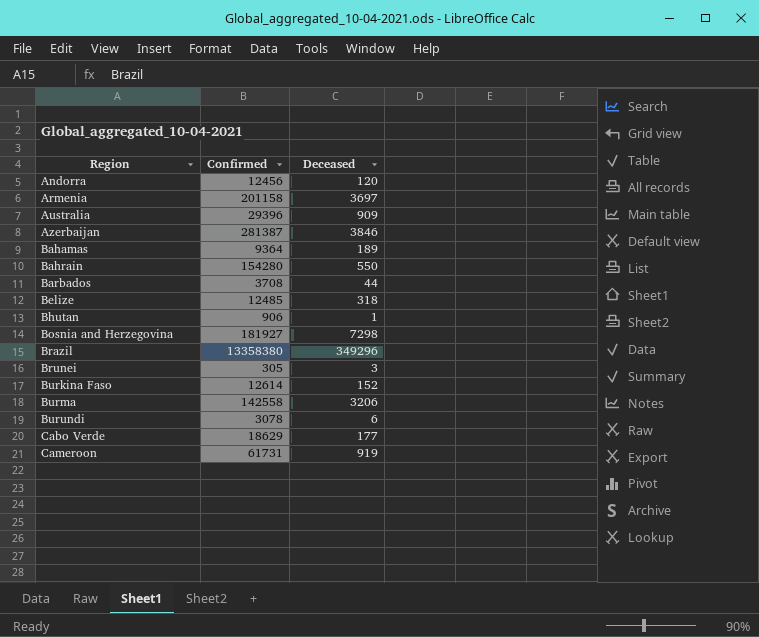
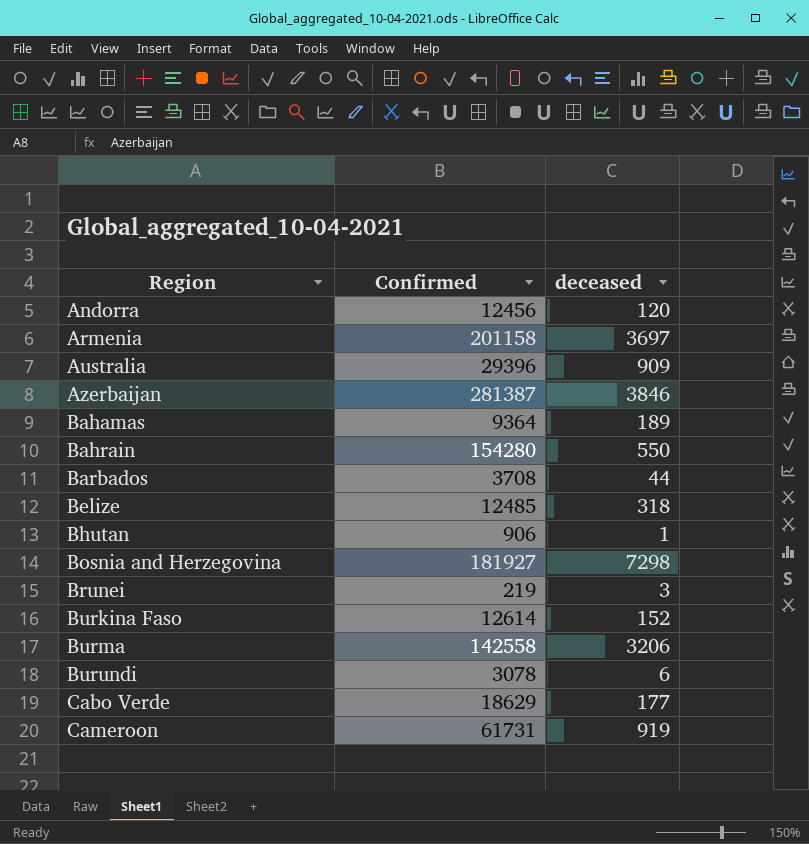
column name: Deceased -> deceased
row Brazil: 13358380 | 349296 -> none
Brunei | Confirmed: 305 -> 219

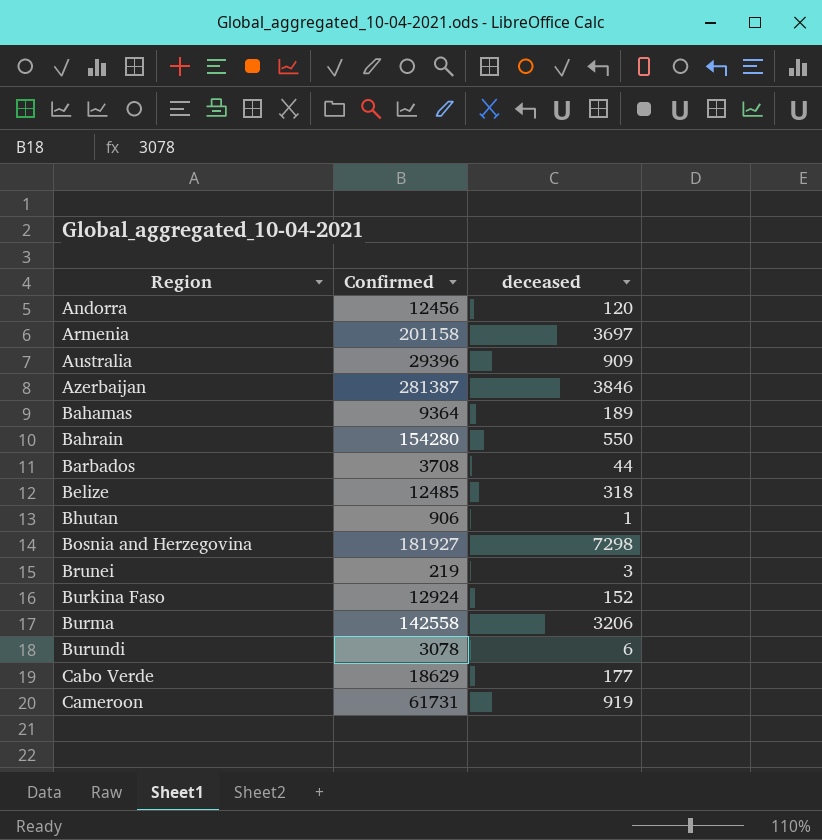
Burkina Faso | Confirmed: 12614 -> 12924

